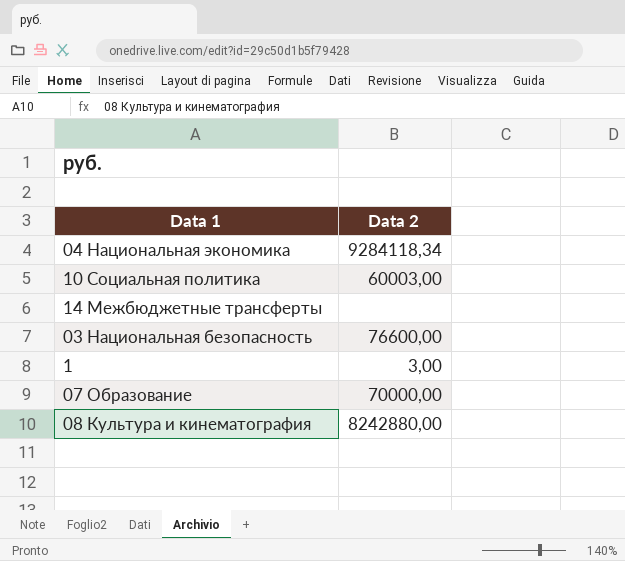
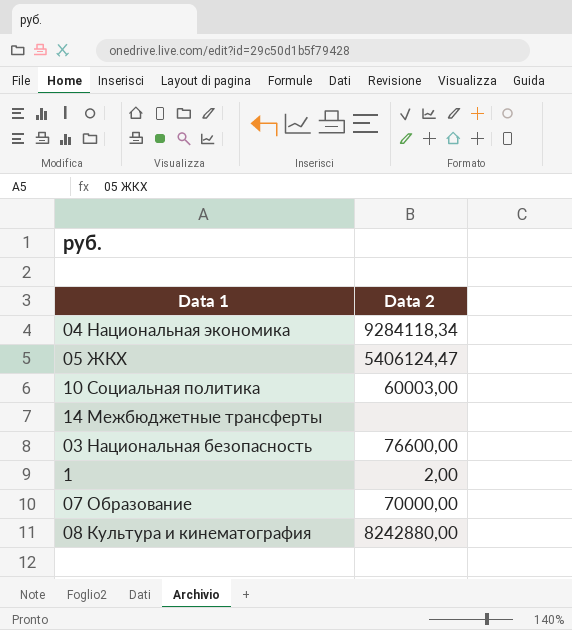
row 05 ЖКХ: none -> 5406124,47
1 | Data 2: 3,00 -> 2,00

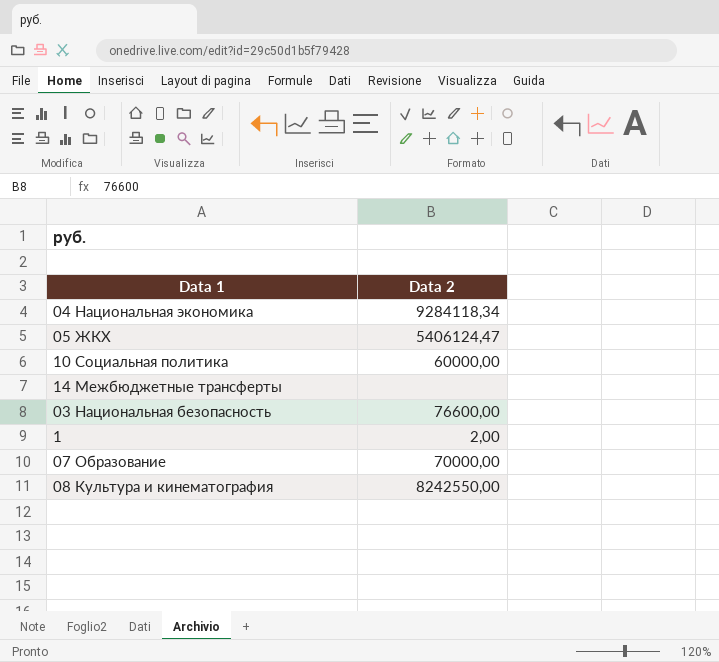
10 Социальная политика | Data 2: 60003,00 -> 60000,00
08 Культура и кинематография | Data 2: 8242880,00 -> 8242550,00

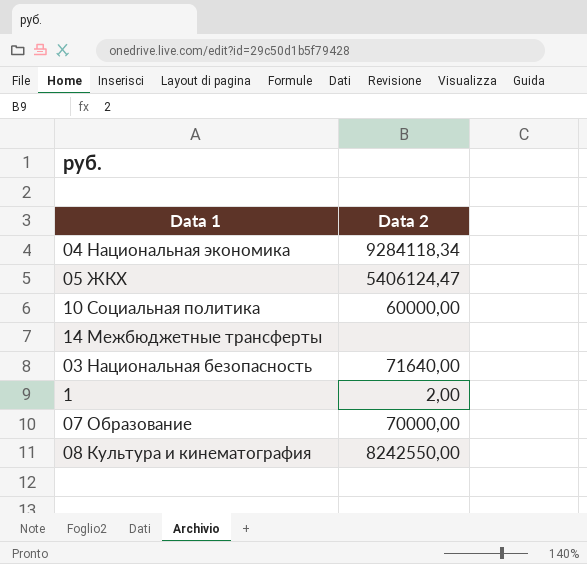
03 Национальная безопасность | Data 2: 76600,00 -> 71640,00

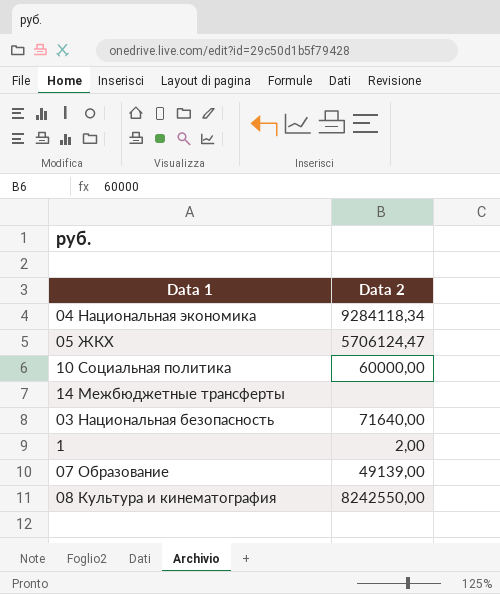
05 ЖКХ | Data 2: 5406124,47 -> 5706124,47
07 Образование | Data 2: 70000,00 -> 49139,00

